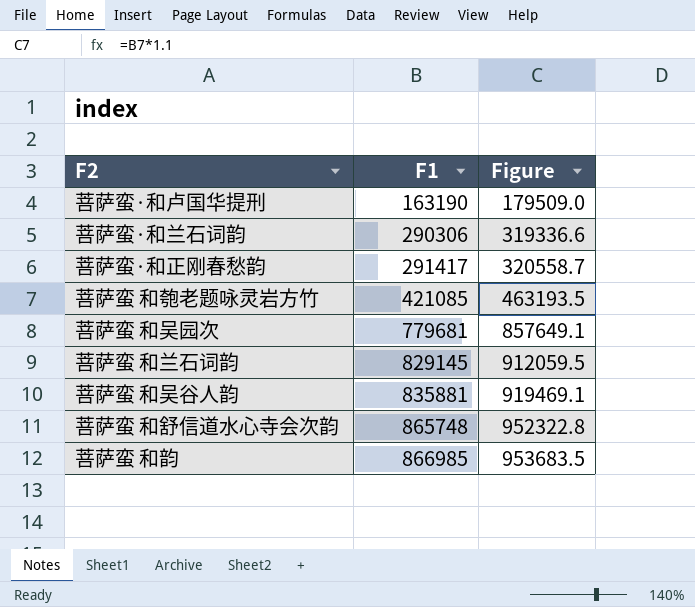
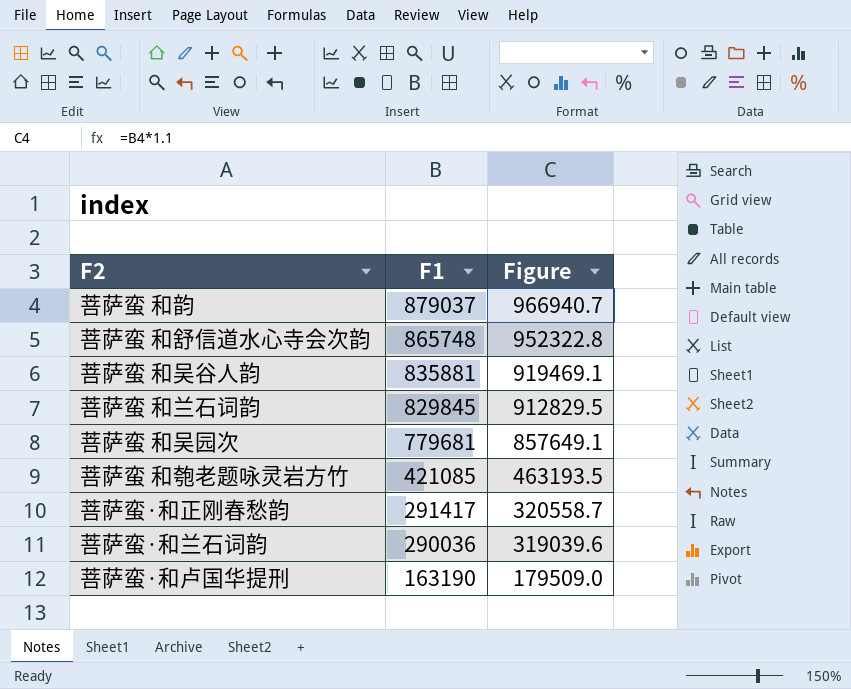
row order: F1 ascending -> F1 descending
菩萨蛮 和韵 | F1: 866985 -> 879037
菩萨蛮 和韵 | Figure: 953683.5 -> 966940.7
菩萨蛮 和兰石词韵 | F1: 829145 -> 829845
菩萨蛮 和兰石词韵 | Figure: 912059.5 -> 912829.5
菩萨蛮·和兰石词韵 | F1: 290306 -> 290036
菩萨蛮·和兰石词韵 | Figure: 319336.6 -> 319039.6

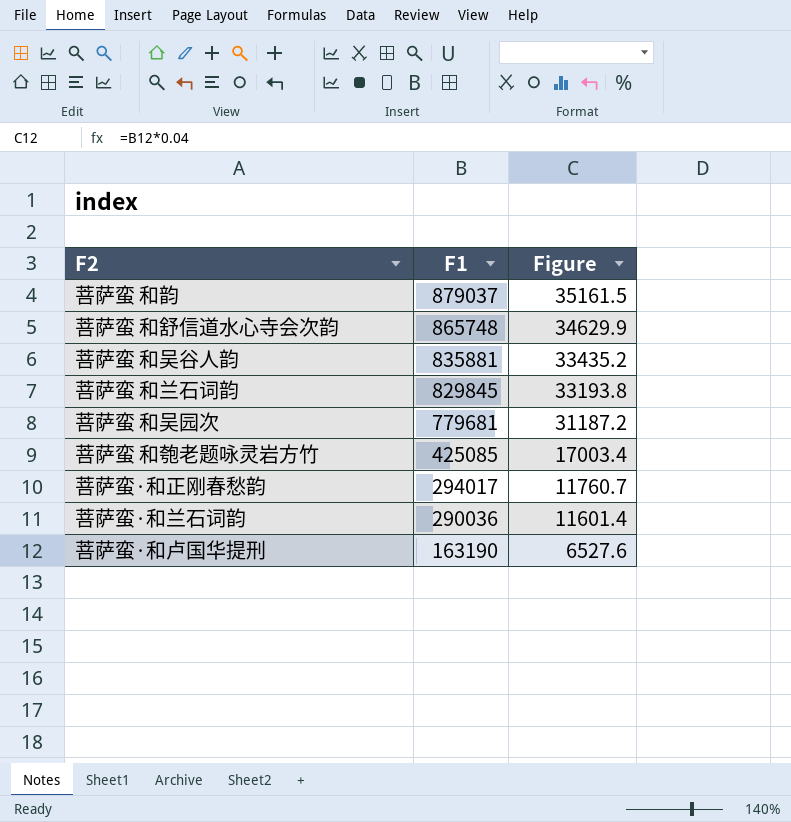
column Figure | formula: [F1] * 1.1 -> [F1] * 0.04
菩萨蛮 和匏老题咏灵岩方竹 | F1: 421085 -> 425085
菩萨蛮·和正刚春愁韵 | F1: 291417 -> 294017

